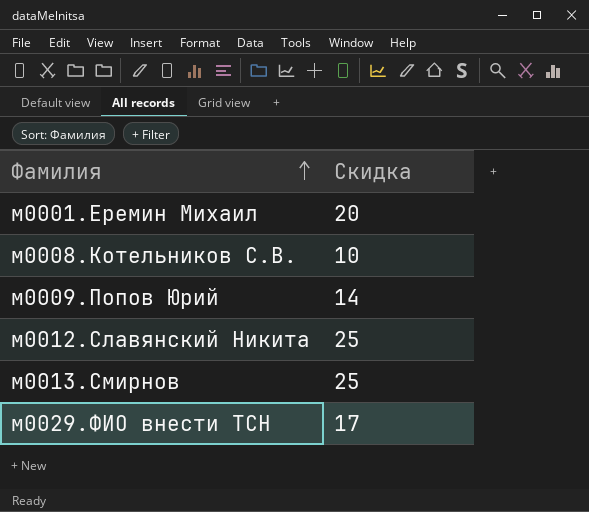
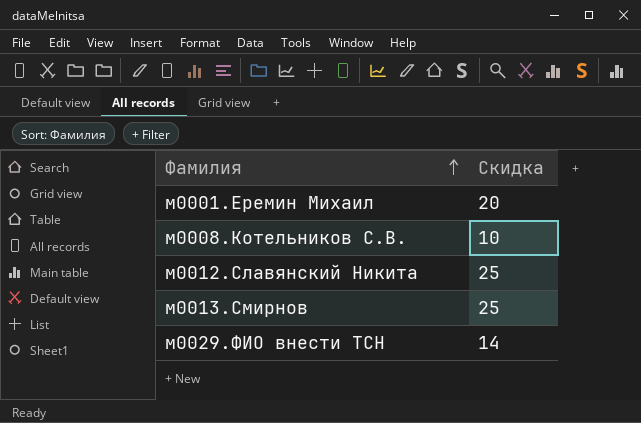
row м0009.Попов Юрий: 14 -> none
м0029.ФИО внести ТСН | Скидка: 17 -> 14

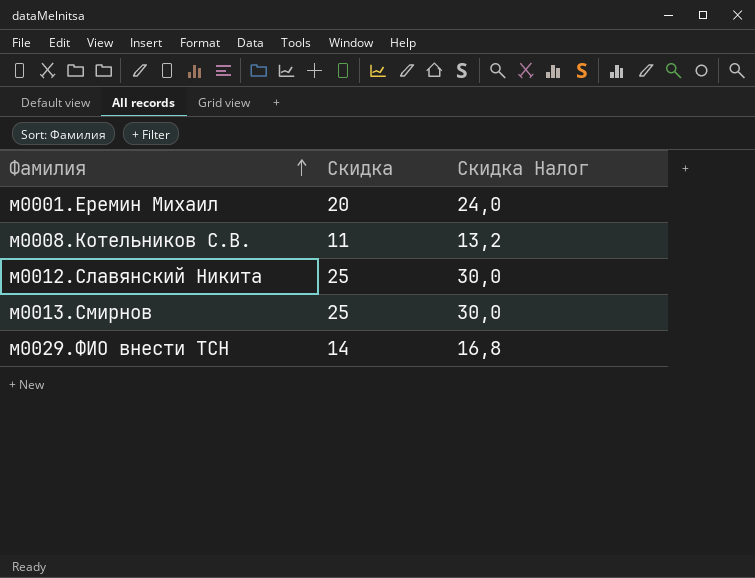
column Скидка Налог | formula: none -> [Скидка] * 1,2
м0008.Котельников С.В. | Скидка: 10 -> 11

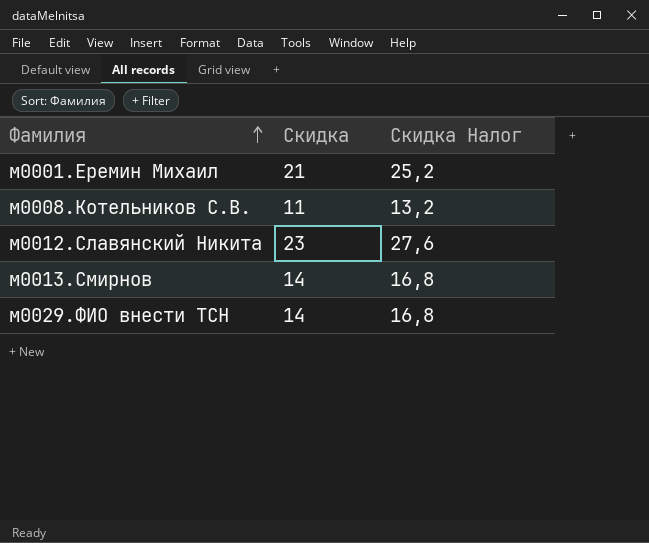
м0001.Еремин Михаил | Скидка: 20 -> 21
м0001.Еремин Михаил | Скидка Налог: 24,0 -> 25,2
м0012.Славянский Никита | Скидка: 25 -> 23
м0012.Славянский Никита | Скидка Налог: 30,0 -> 27,6
м0013.Смирнов | Скидка: 25 -> 14
м0013.Смирнов | Скидка Налог: 30,0 -> 16,8

